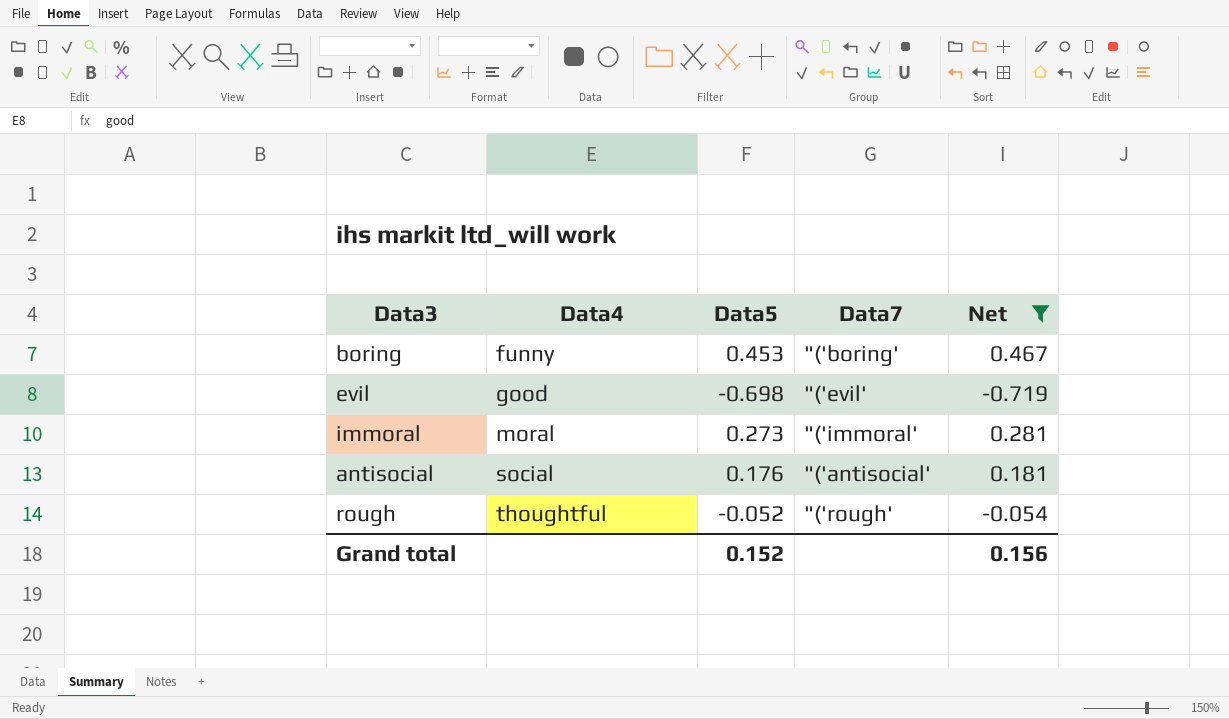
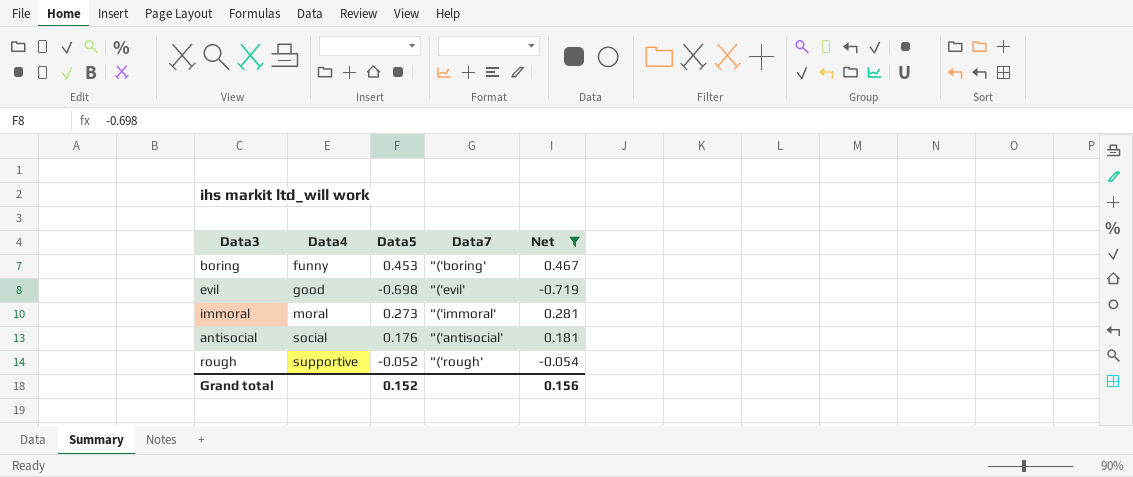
rough | Data4: thoughtful -> supportive

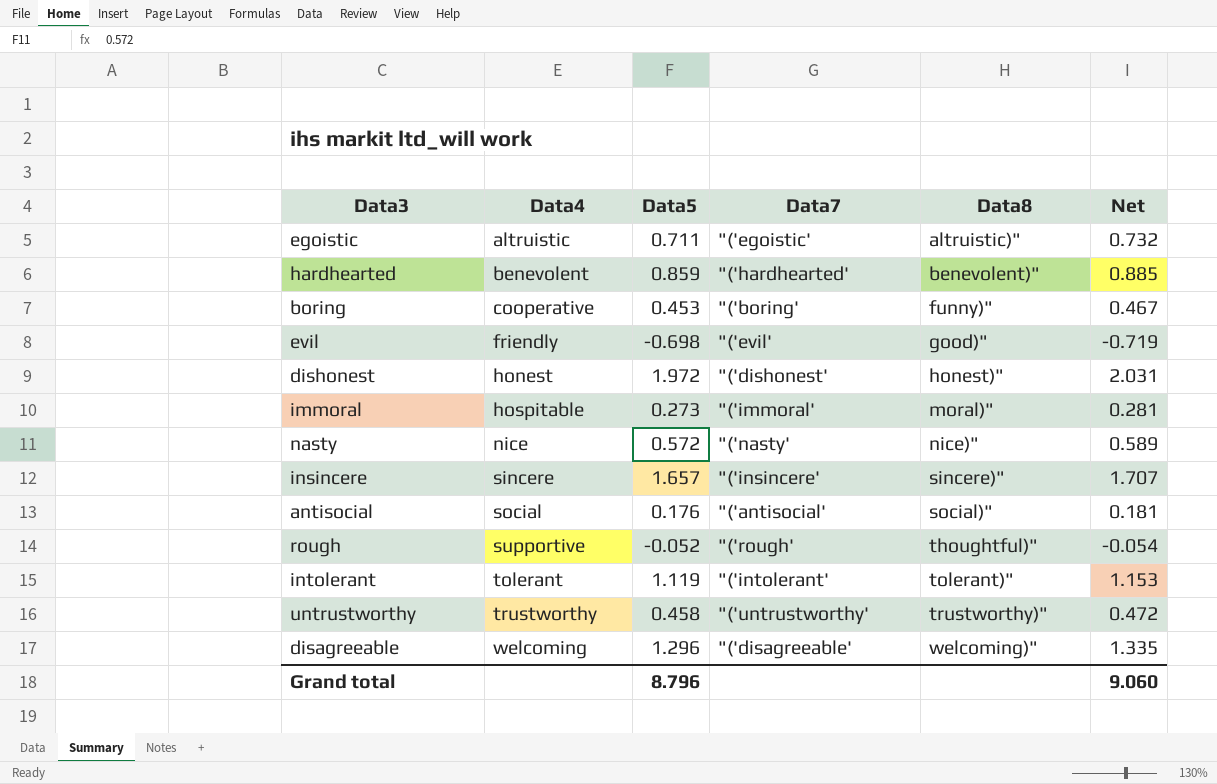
filter: Net <= 0.467 -> none
column Data8 | position: none -> 5
boring | Data4: funny -> cooperative
evil | Data4: good -> friendly
immoral | Data4: moral -> hospitable
Grand total | Data5: 0.152 -> 8.796
Grand total | Net: 0.156 -> 9.060

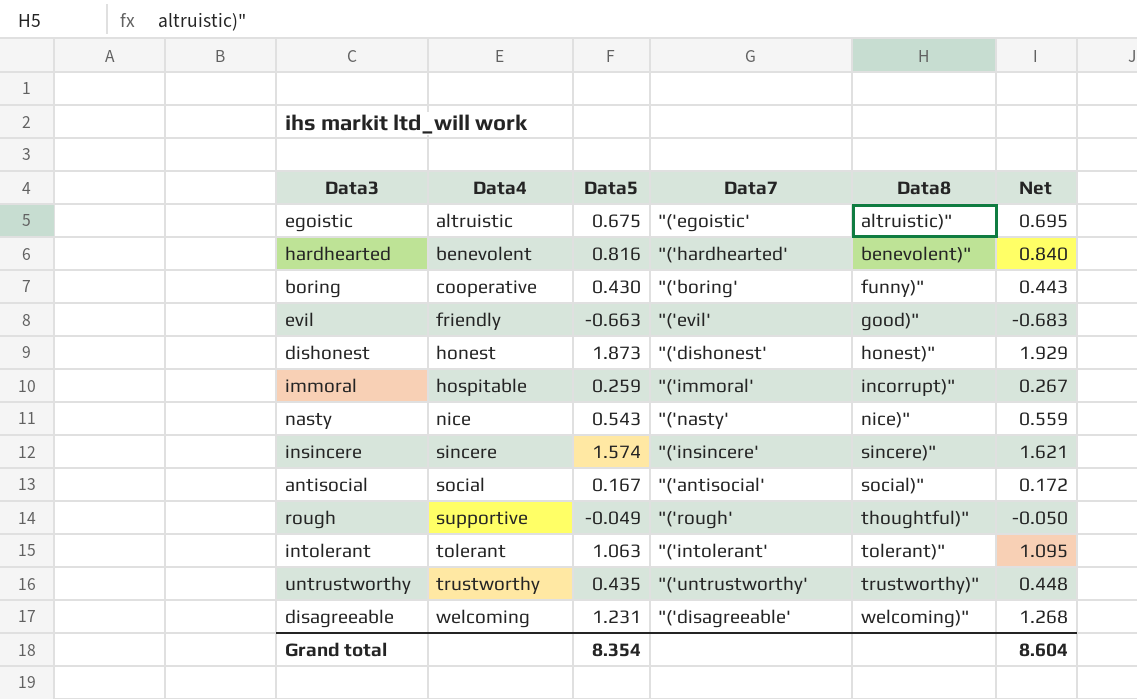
egoistic | Data5: 0.711 -> 0.675
egoistic | Net: 0.732 -> 0.695
hardhearted | Data5: 0.859 -> 0.816
hardhearted | Net: 0.885 -> 0.840
boring | Data5: 0.453 -> 0.430
boring | Net: 0.467 -> 0.443
evil | Data5: -0.698 -> -0.663
evil | Net: -0.719 -> -0.683
dishonest | Data5: 1.972 -> 1.873
dishonest | Net: 2.031 -> 1.929
immoral | Data5: 0.273 -> 0.259
immoral | Data8: moral)" -> incorrupt)"
immoral | Net: 0.281 -> 0.267
nasty | Data5: 0.572 -> 0.543
nasty | Net: 0.589 -> 0.559
insincere | Data5: 1.657 -> 1.574
insincere | Net: 1.707 -> 1.621
antisocial | Data5: 0.176 -> 0.167
antisocial | Net: 0.181 -> 0.172
rough | Data5: -0.052 -> -0.049
rough | Net: -0.054 -> -0.050
intolerant | Data5: 1.119 -> 1.063
intolerant | Net: 1.153 -> 1.095
untrustworthy | Data5: 0.458 -> 0.435
untrustworthy | Net: 0.472 -> 0.448
disagreeable | Data5: 1.296 -> 1.231
disagreeable | Net: 1.335 -> 1.268
Grand total | Data5: 8.796 -> 8.354
Grand total | Net: 9.060 -> 8.604

